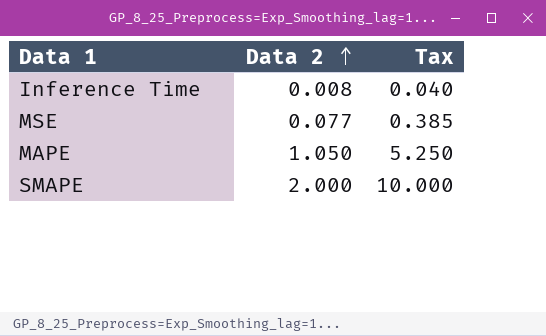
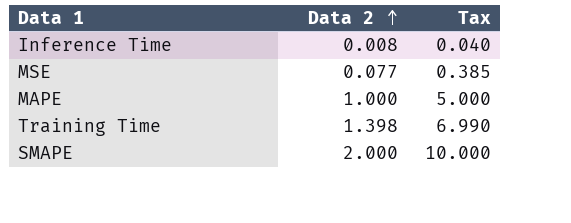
MAPE | Data 2: 1.050 -> 1.000
MAPE | Tax: 5.250 -> 5.000
row Training Time: none -> 1.398 | 6.990

